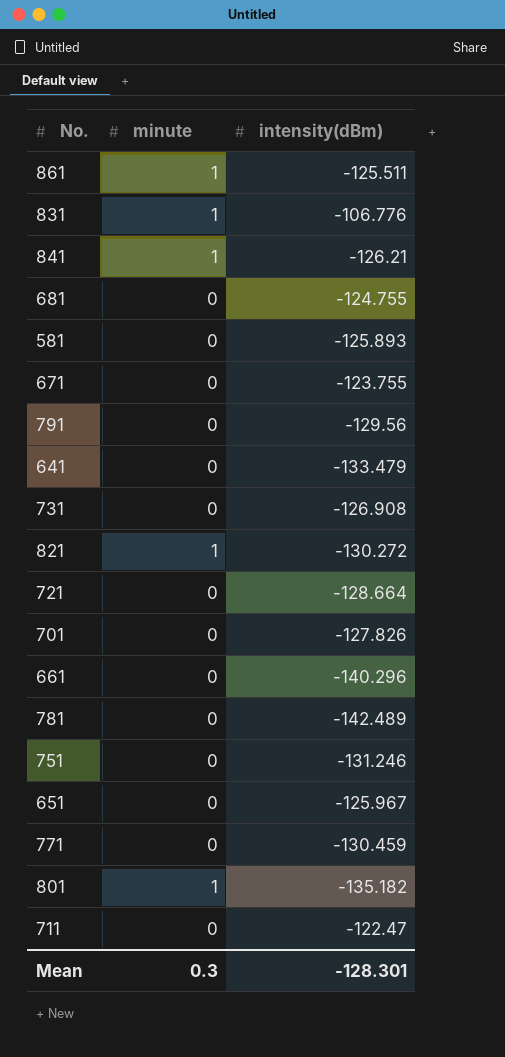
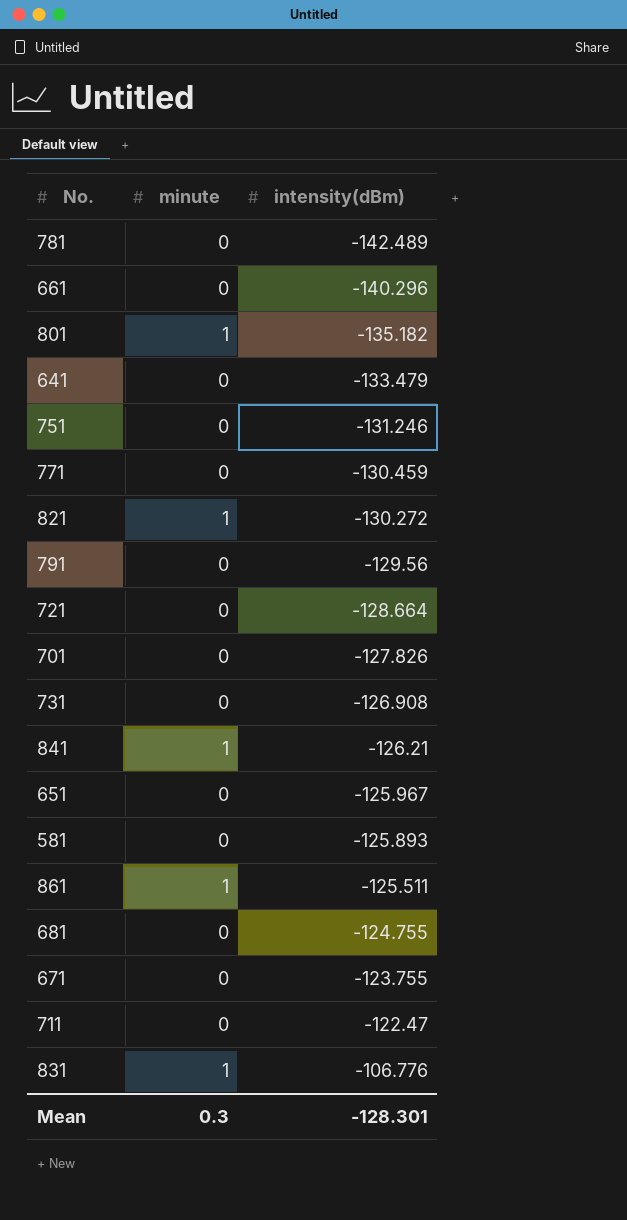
row order: none -> intensity(dBm) ascending

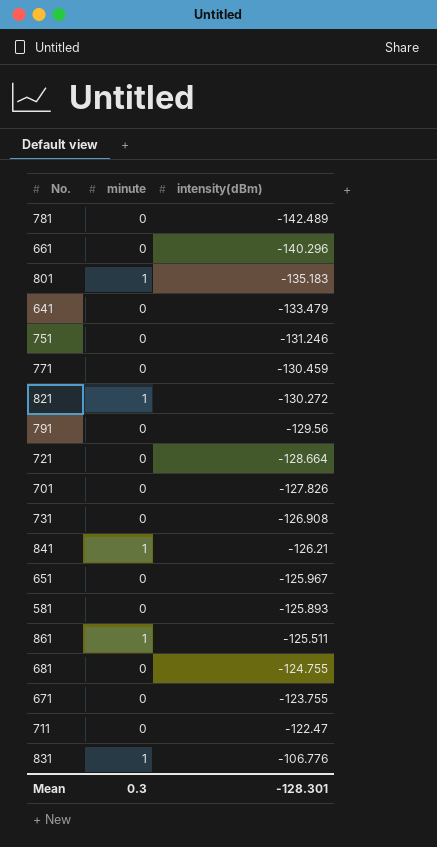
801 | intensity(dBm): -135.182 -> -135.183

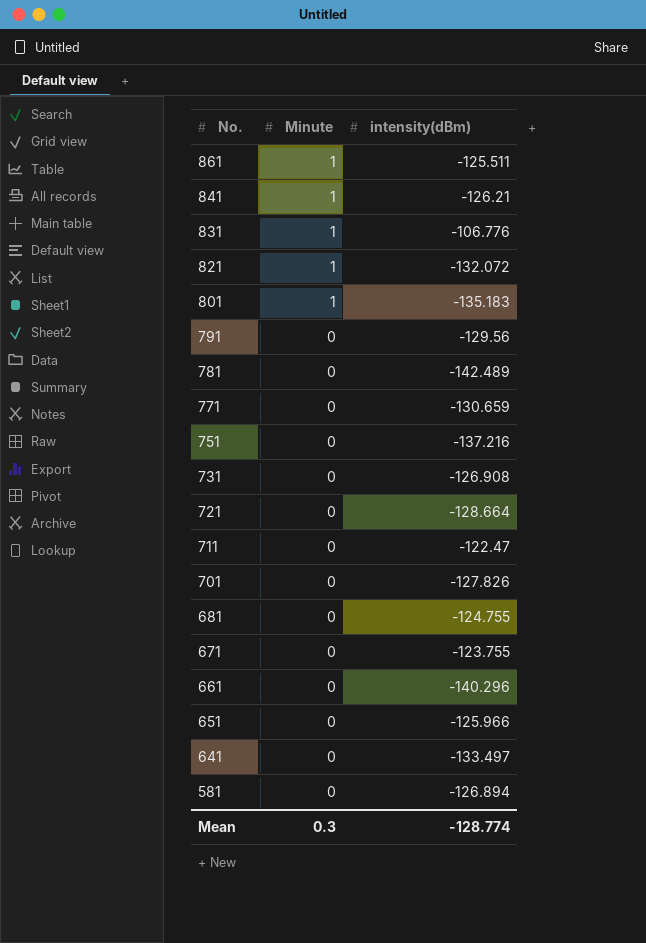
row order: intensity(dBm) ascending -> No. descending
column name: minute -> Minute
821 | intensity(dBm): -130.272 -> -132.072
771 | intensity(dBm): -130.459 -> -130.659
751 | intensity(dBm): -131.246 -> -137.216
651 | intensity(dBm): -125.967 -> -125.966
641 | intensity(dBm): -133.479 -> -133.497
581 | intensity(dBm): -125.893 -> -126.894
Mean | intensity(dBm): -128.301 -> -128.774

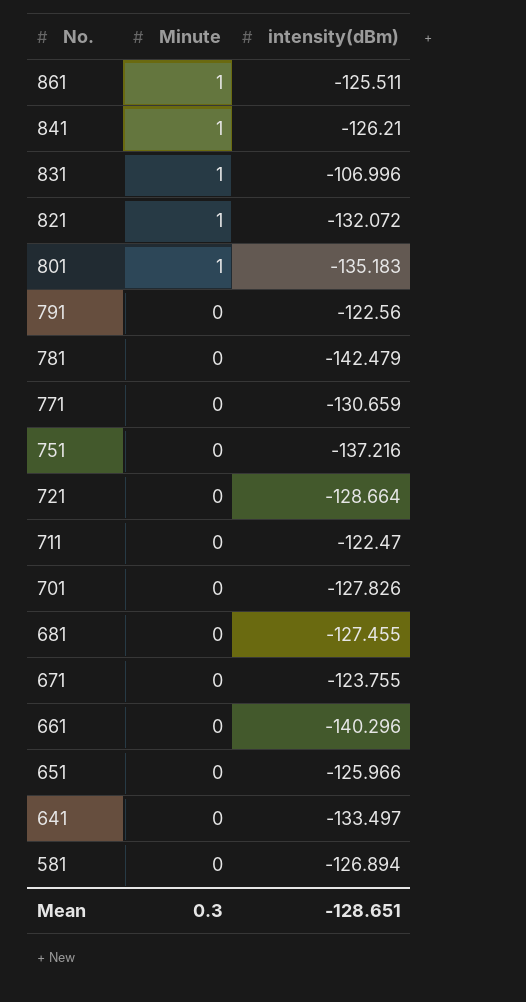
row 731: 0 | -126.908 -> none
831 | intensity(dBm): -106.776 -> -106.996
791 | intensity(dBm): -129.56 -> -122.56
781 | intensity(dBm): -142.489 -> -142.479
681 | intensity(dBm): -124.755 -> -127.455
Mean | intensity(dBm): -128.774 -> -128.651

